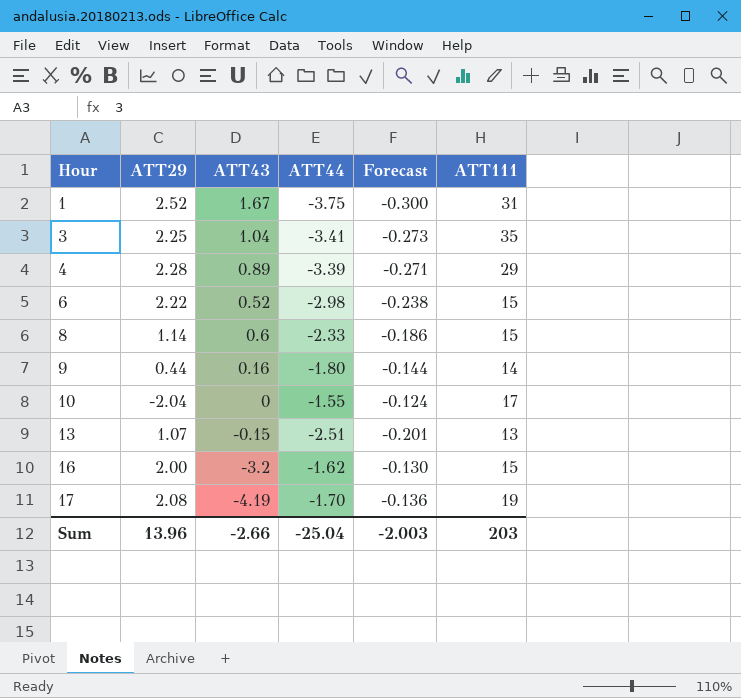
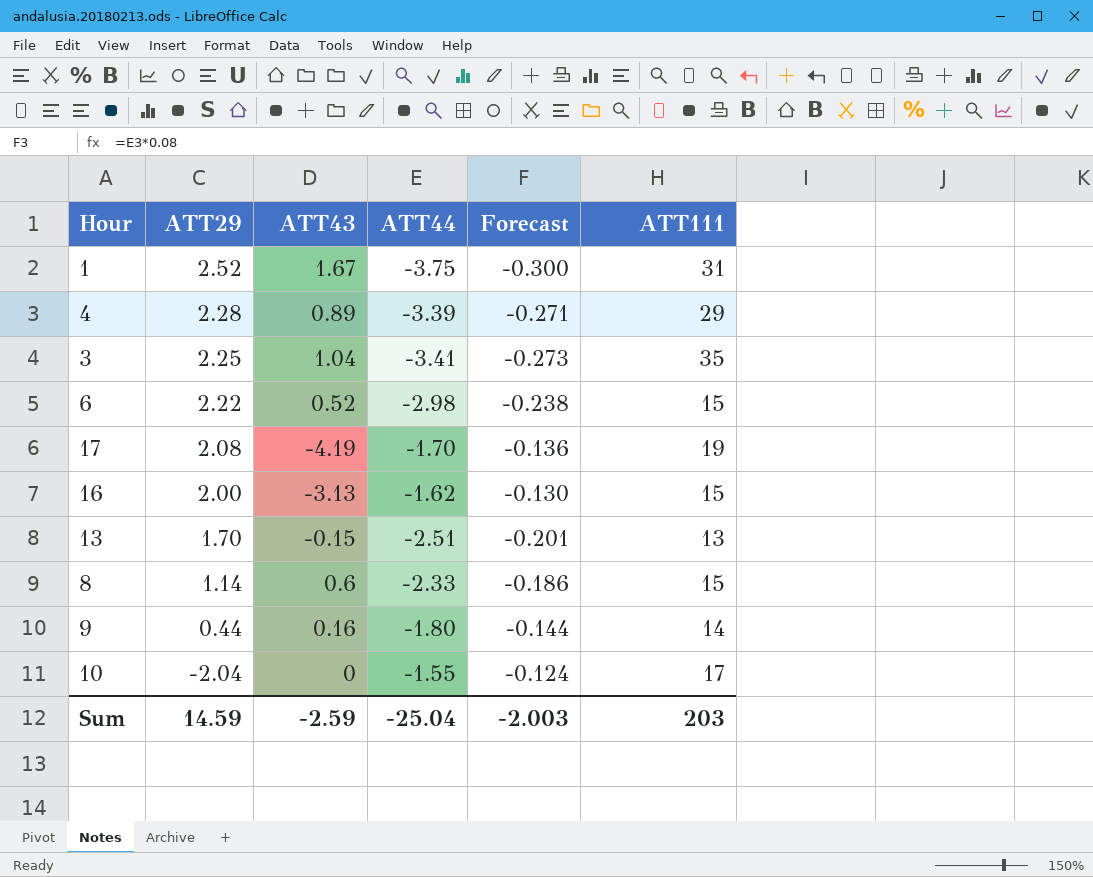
row order: Hour ascending -> ATT29 descending
16 | ATT43: -3.2 -> -3.13
13 | ATT29: 1.07 -> 1.70
Sum | ATT29: 13.96 -> 14.59
Sum | ATT43: -2.66 -> -2.59

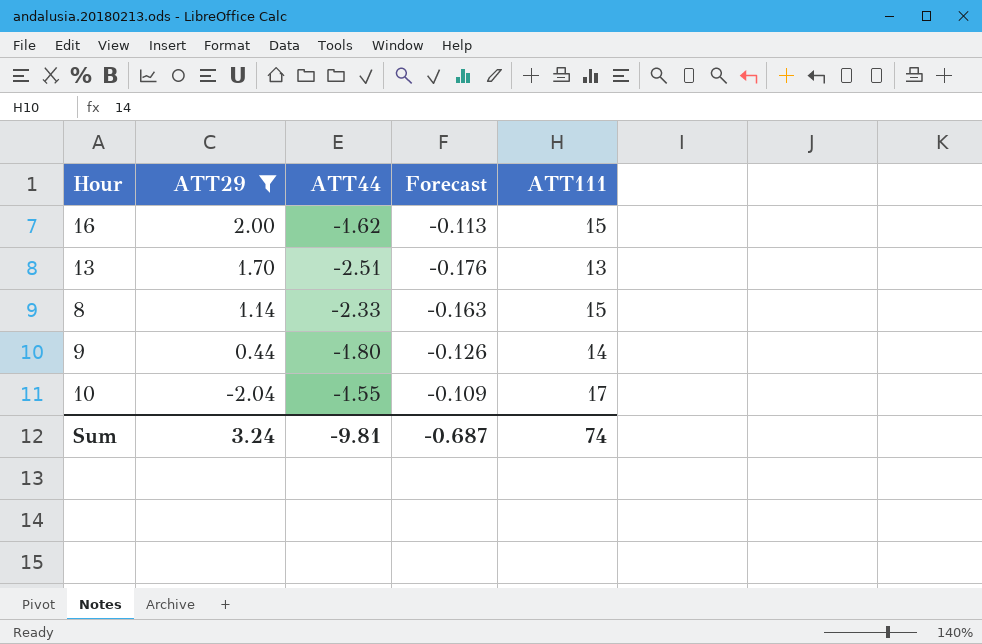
filter: none -> ATT29 <= 2.00
column ATT43 | position: 3 -> none
column Forecast | formula: [ATT44] * 0.08 -> [ATT44] * 0.07
Sum | ATT29: 14.59 -> 3.24
Sum | ATT44: -25.04 -> -9.81
Sum | Forecast: -2.003 -> -0.687
Sum | ATT111: 203 -> 74

